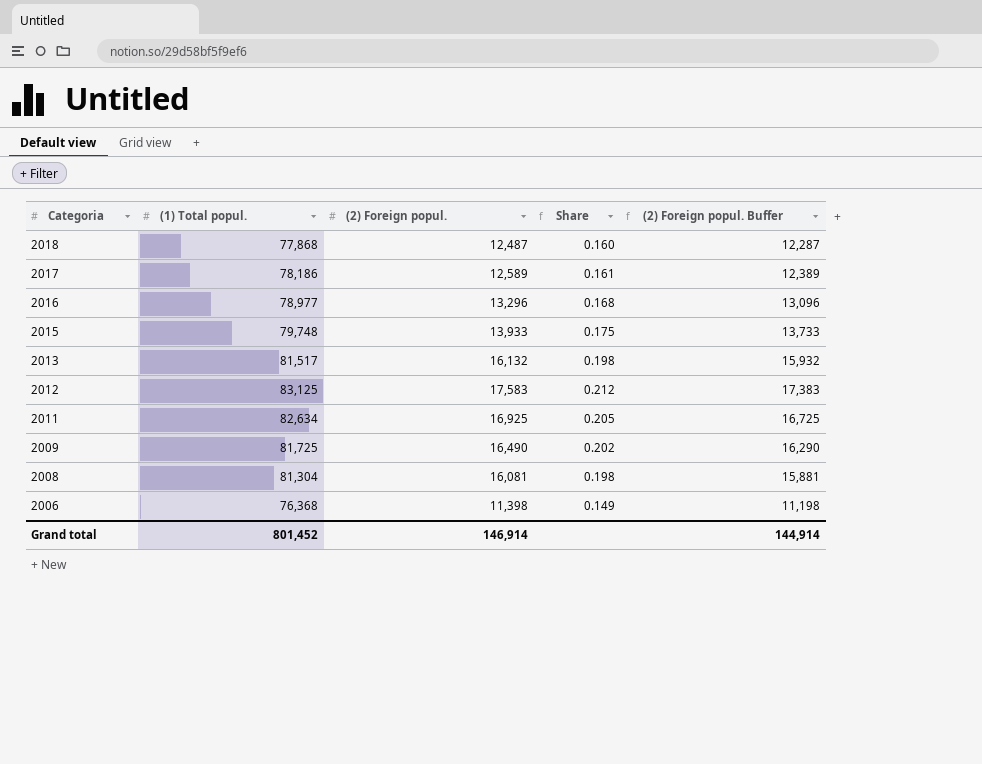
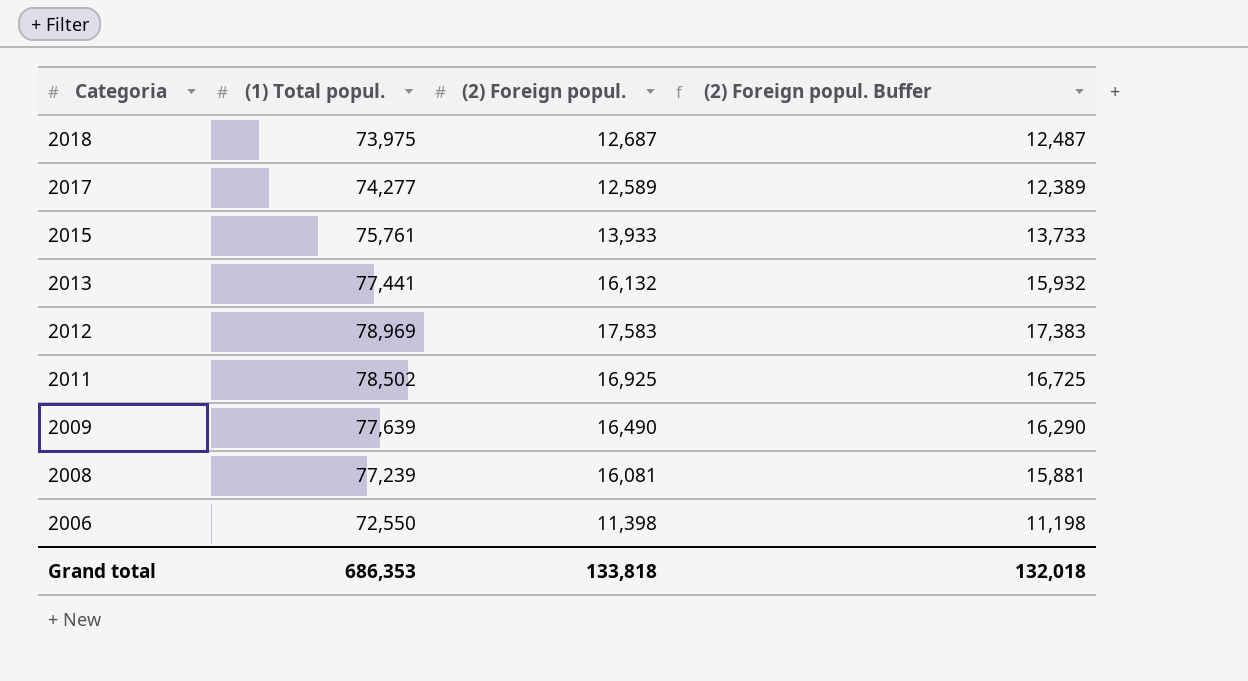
column Share | formula: [(2) Foreign popul.] / [(1) Total popul.] -> none
row 2016: 78,977 | 13,296 | 0.168 | 13,096 -> none
2018 | (1) Total popul.: 77,868 -> 73,975
2018 | (2) Foreign popul.: 12,487 -> 12,687
2018 | (2) Foreign popul. Buffer: 12,287 -> 12,487
2017 | (1) Total popul.: 78,186 -> 74,277
2015 | (1) Total popul.: 79,748 -> 75,761
2013 | (1) Total popul.: 81,517 -> 77,441
2012 | (1) Total popul.: 83,125 -> 78,969
2011 | (1) Total popul.: 82,634 -> 78,502
2009 | (1) Total popul.: 81,725 -> 77,639
2008 | (1) Total popul.: 81,304 -> 77,239
2006 | (1) Total popul.: 76,368 -> 72,550
Grand total | (1) Total popul.: 801,452 -> 686,353
Grand total | (2) Foreign popul.: 146,914 -> 133,818
Grand total | (2) Foreign popul. Buffer: 144,914 -> 132,018

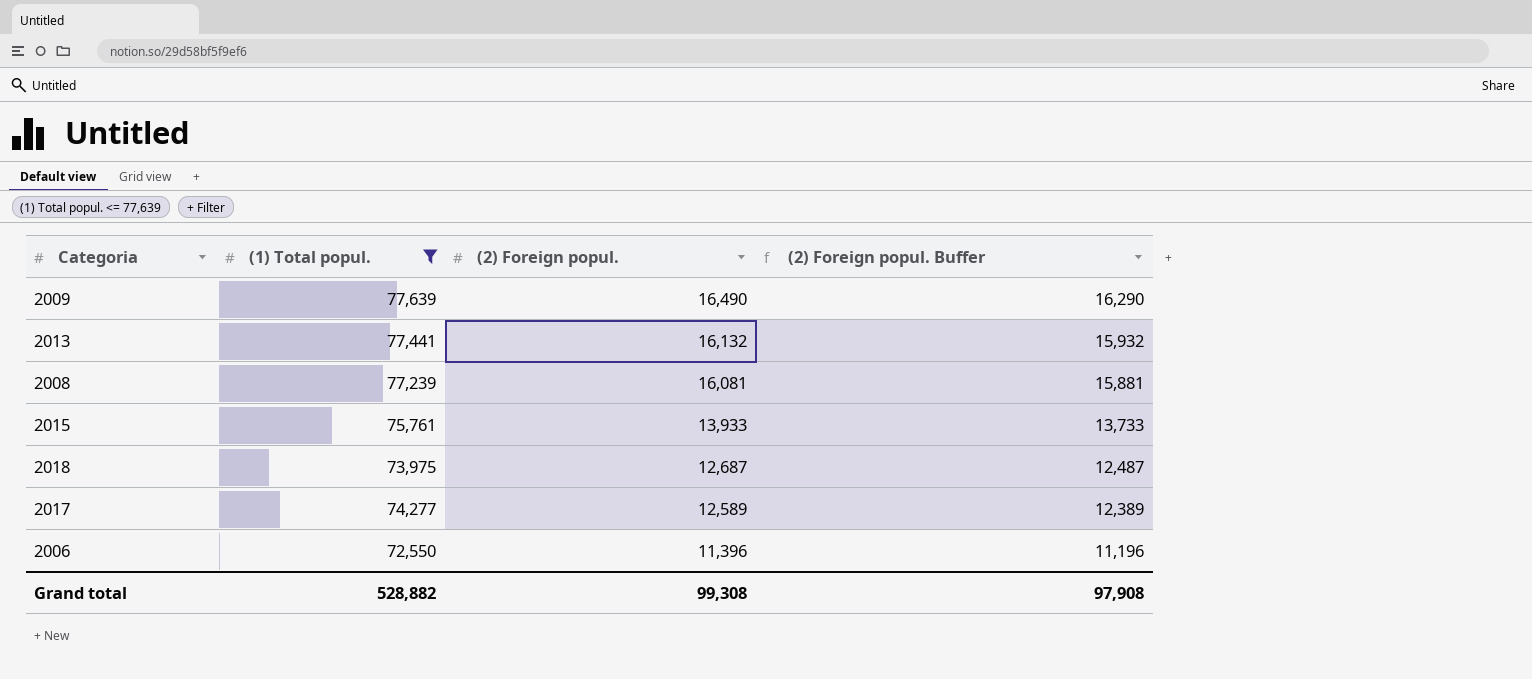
filter: none -> (1) Total popul. <= 77,639
row order: Categoria descending -> (2) Foreign popul. descending
2006 | (2) Foreign popul.: 11,398 -> 11,396
2006 | (2) Foreign popul. Buffer: 11,198 -> 11,196
Grand total | (1) Total popul.: 686,353 -> 528,882
Grand total | (2) Foreign popul.: 133,818 -> 99,308
Grand total | (2) Foreign popul. Buffer: 132,018 -> 97,908

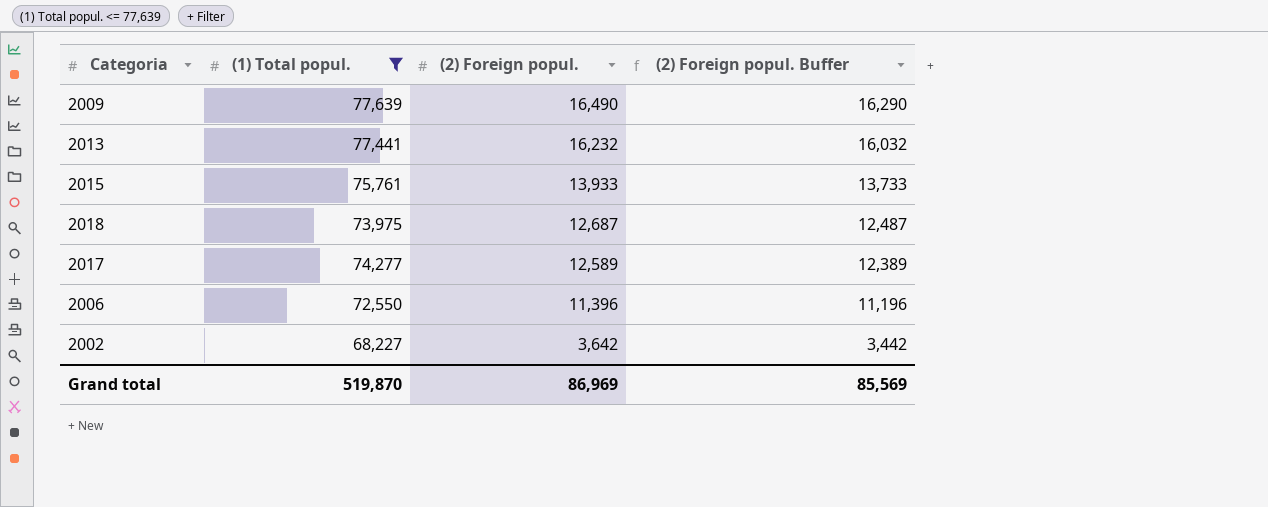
row 2008: 77,239 | 16,081 | 15,881 -> none
2013 | (2) Foreign popul.: 16,132 -> 16,232
2013 | (2) Foreign popul. Buffer: 15,932 -> 16,032
row 2002: none -> 68,227 | 3,642 | 3,442
Grand total | (1) Total popul.: 528,882 -> 519,870
Grand total | (2) Foreign popul.: 99,308 -> 86,969
Grand total | (2) Foreign popul. Buffer: 97,908 -> 85,569

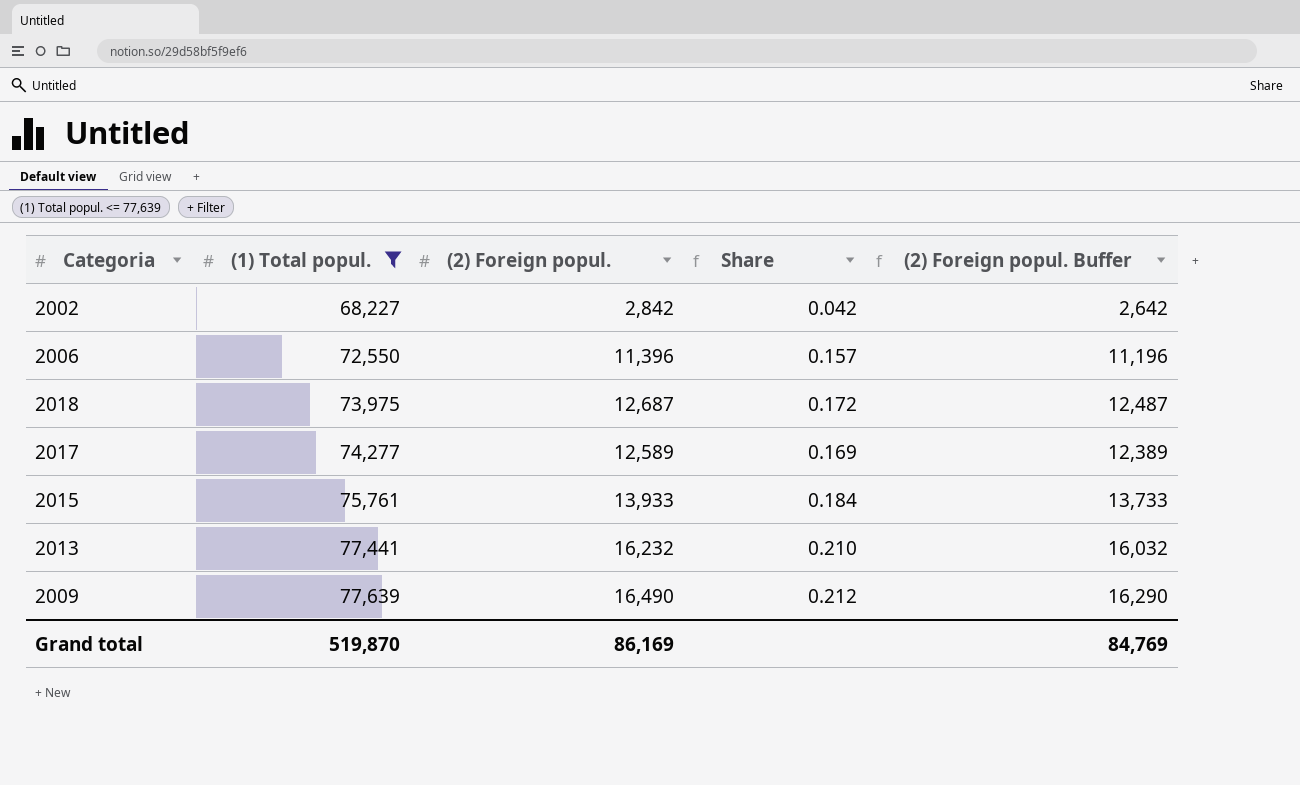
row order: (2) Foreign popul. descending -> (1) Total popul. ascending
column Share | formula: none -> [(2) Foreign popul.] / [(1) Total popul.]
2002 | (2) Foreign popul.: 3,642 -> 2,842
2002 | (2) Foreign popul. Buffer: 3,442 -> 2,642
Grand total | (2) Foreign popul.: 86,969 -> 86,169
Grand total | (2) Foreign popul. Buffer: 85,569 -> 84,769

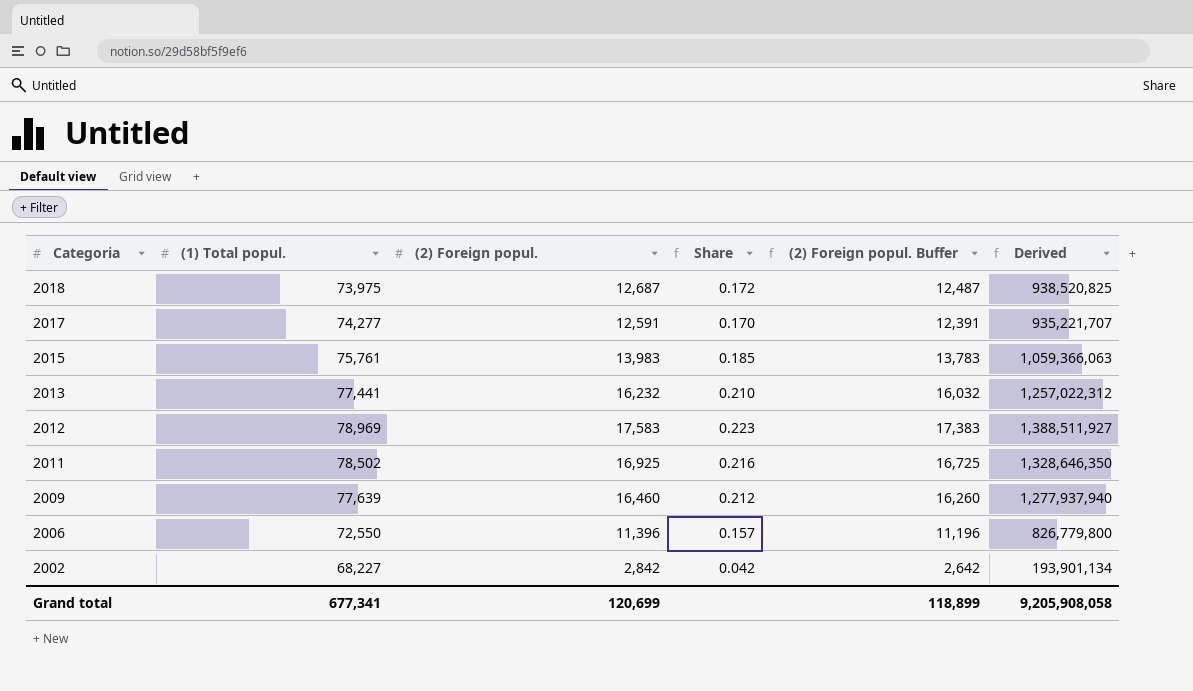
filter: (1) Total popul. <= 77,639 -> none
row order: (1) Total popul. ascending -> Categoria descending
column Derived | formula: none -> [(1) Total popul.] * [(2) Foreign popul.]
2017 | (2) Foreign popul.: 12,589 -> 12,591
2017 | Share: 0.169 -> 0.170
2017 | (2) Foreign popul. Buffer: 12,389 -> 12,391
2015 | (2) Foreign popul.: 13,933 -> 13,983
2015 | Share: 0.184 -> 0.185
2015 | (2) Foreign popul. Buffer: 13,733 -> 13,783
2009 | (2) Foreign popul.: 16,490 -> 16,460
2009 | (2) Foreign popul. Buffer: 16,290 -> 16,260
Grand total | (1) Total popul.: 519,870 -> 677,341
Grand total | (2) Foreign popul.: 86,169 -> 120,699
Grand total | (2) Foreign popul. Buffer: 84,769 -> 118,899

